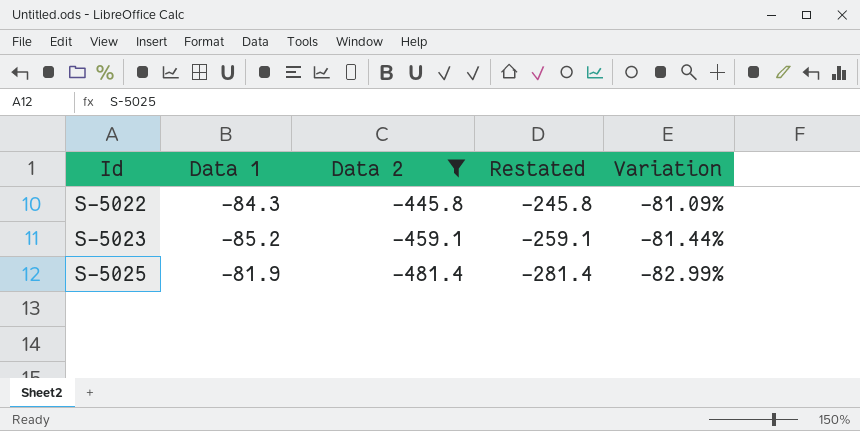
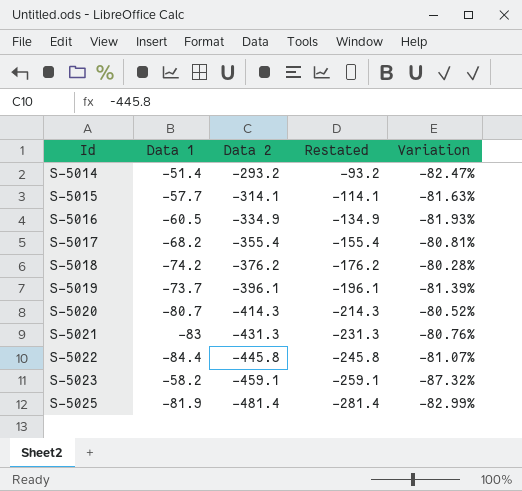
filter: Data 2 <= -445.8 -> none
S-5022 | Data 1: -84.3 -> -84.4
S-5022 | Variation: -81.09% -> -81.07%
S-5023 | Data 1: -85.2 -> -58.2
S-5023 | Variation: -81.44% -> -87.32%

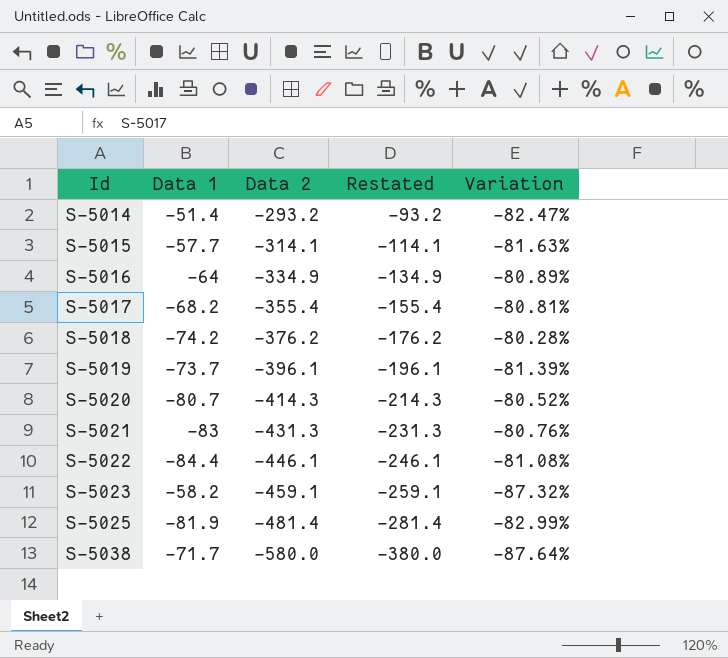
S-5016 | Data 1: -60.5 -> -64
S-5016 | Variation: -81.93% -> -80.89%
S-5022 | Data 2: -445.8 -> -446.1
S-5022 | Restated: -245.8 -> -246.1
S-5022 | Variation: -81.07% -> -81.08%
row S-5038: none -> -71.7 | -580.0 | -380.0 | -87.64%

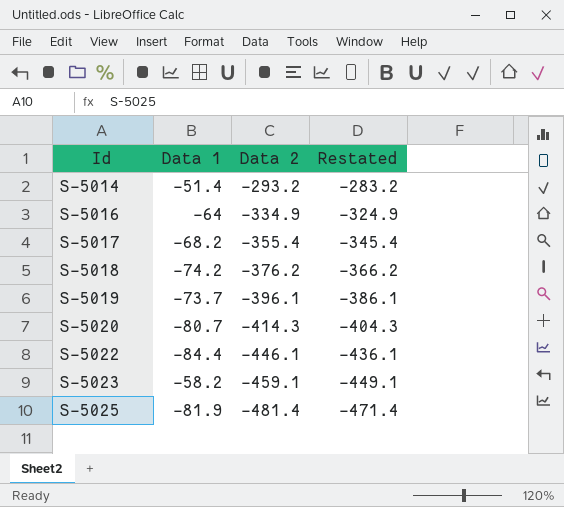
column Variation | formula: ([Data 1] - [Data 2]) / [Data 2] -> none
column Restated | formula: [Data 2] + 200 -> [Data 2] + 10
row S-5015: -57.7 | -314.1 | -114.1 | -81.63% -> none
row S-5021: -83 | -431.3 | -231.3 | -80.76% -> none
row S-5038: -71.7 | -580.0 | -380.0 | -87.64% -> none

